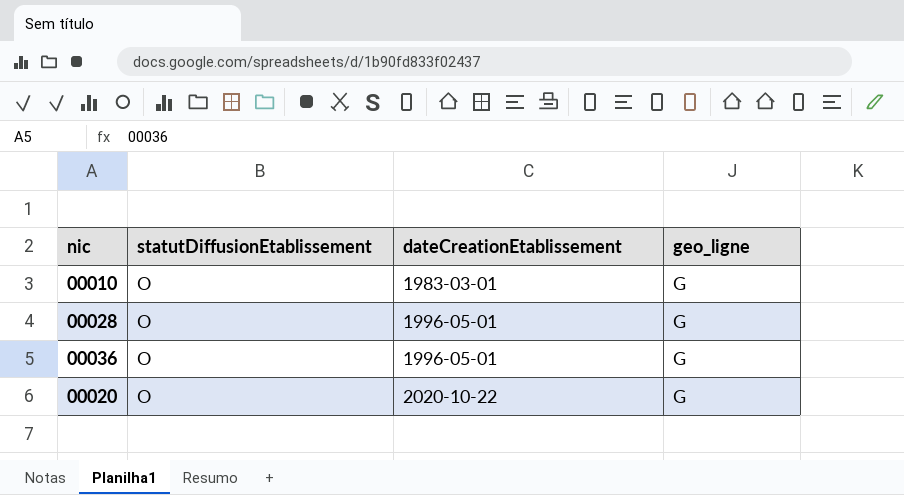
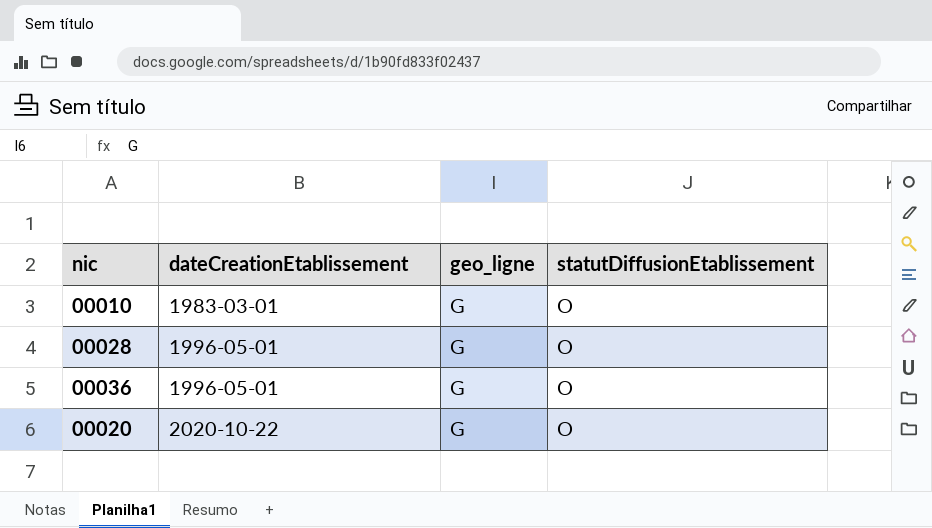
column statutDiffusionEtablissement | position: 2 -> 4

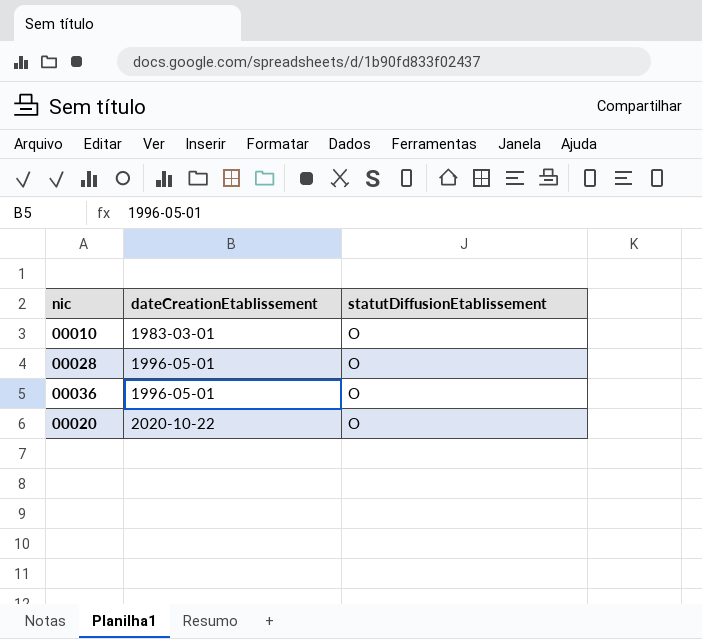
column geo_ligne | position: 3 -> none

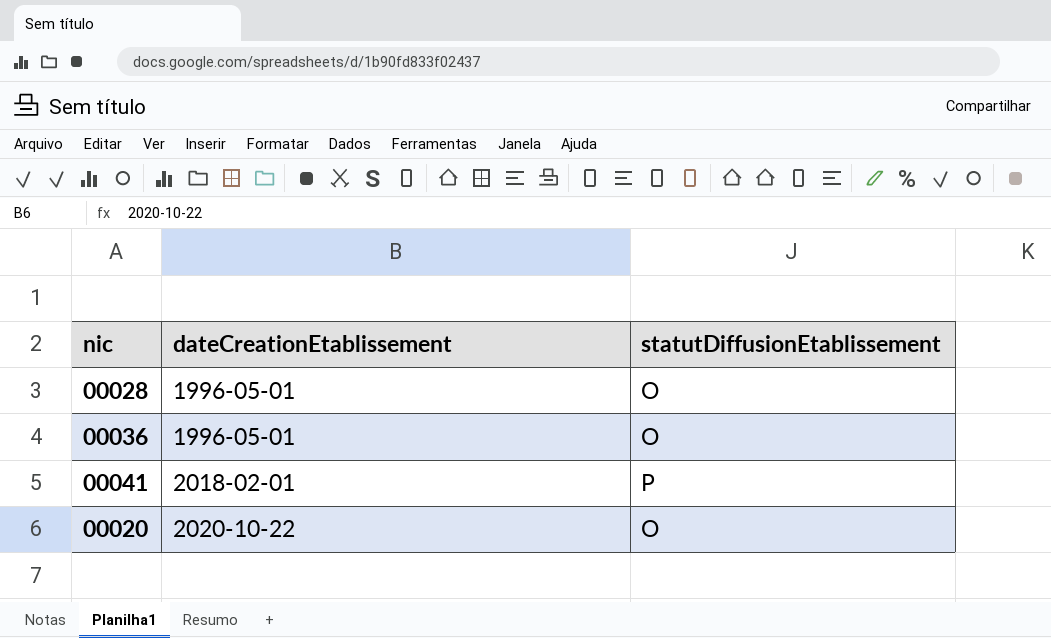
row 00010: 1983-03-01 | O -> none
row 00041: none -> 2018-02-01 | P

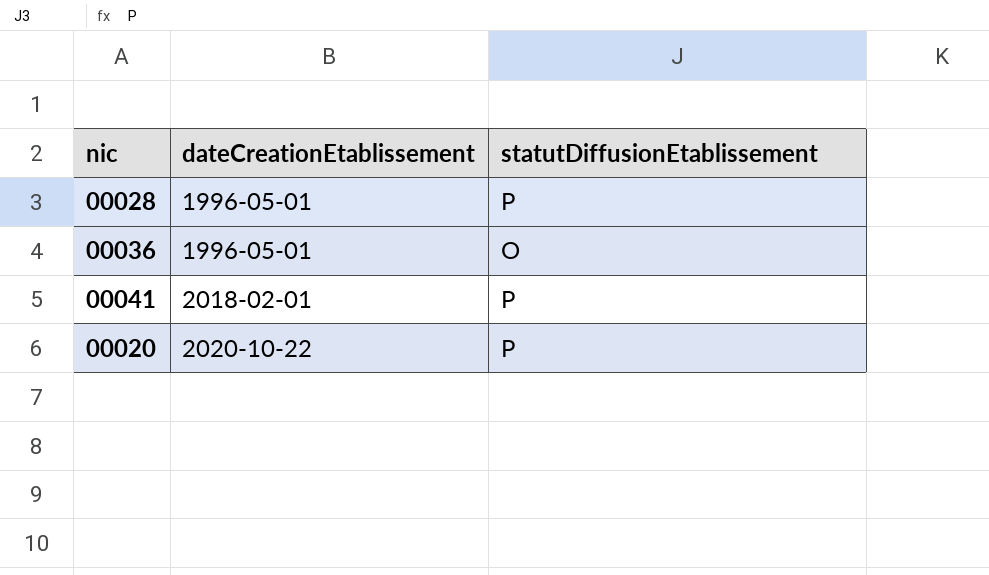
00028 | statutDiffusionEtablissement: O -> P
00020 | statutDiffusionEtablissement: O -> P

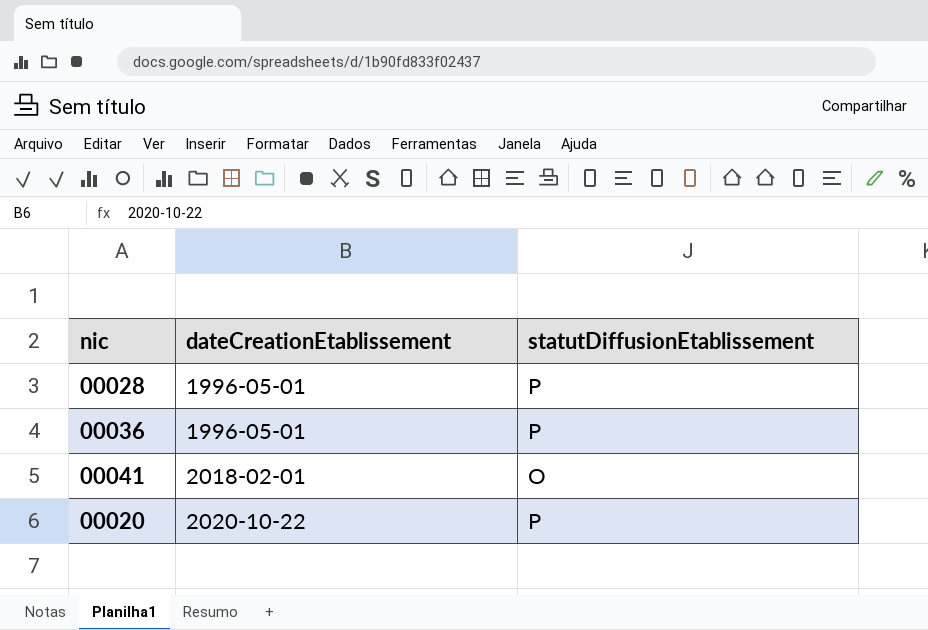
00036 | statutDiffusionEtablissement: O -> P
00041 | statutDiffusionEtablissement: P -> O

